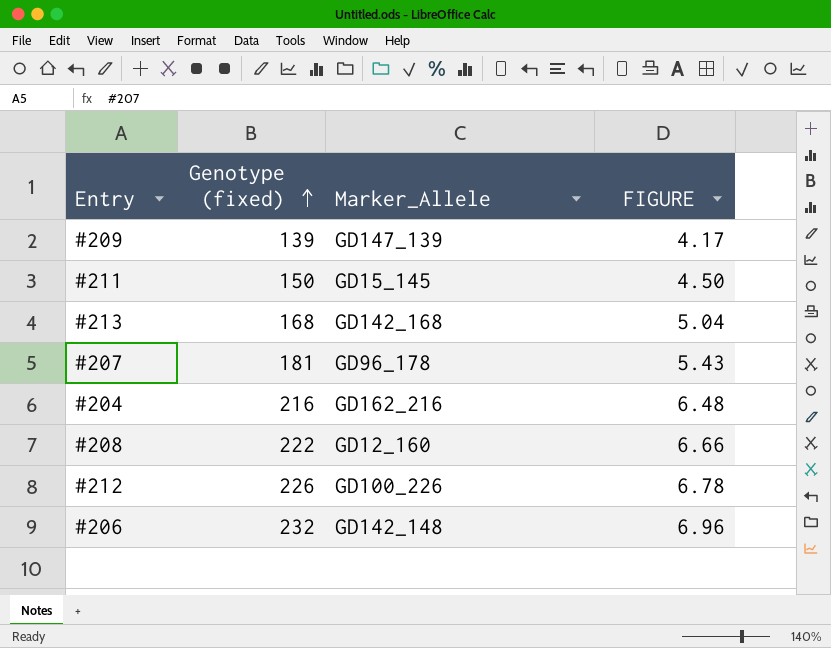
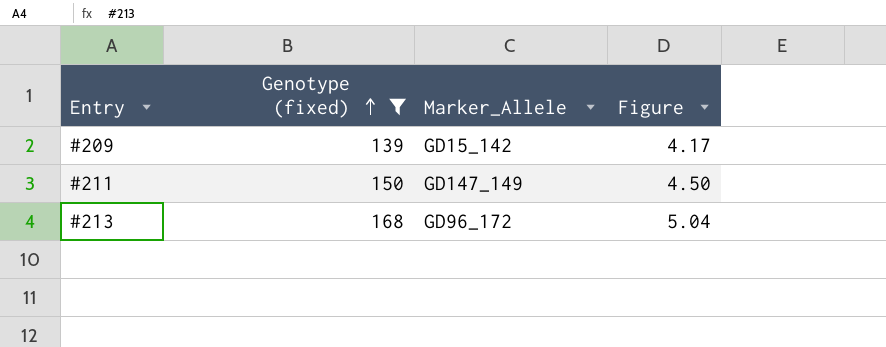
filter: none -> Genotype (fixed) <= 168
column name: FIGURE -> Figure
#209 | Marker_Allele: GD147_139 -> GD15_142
#211 | Marker_Allele: GD15_145 -> GD147_149
#213 | Marker_Allele: GD142_168 -> GD96_172

